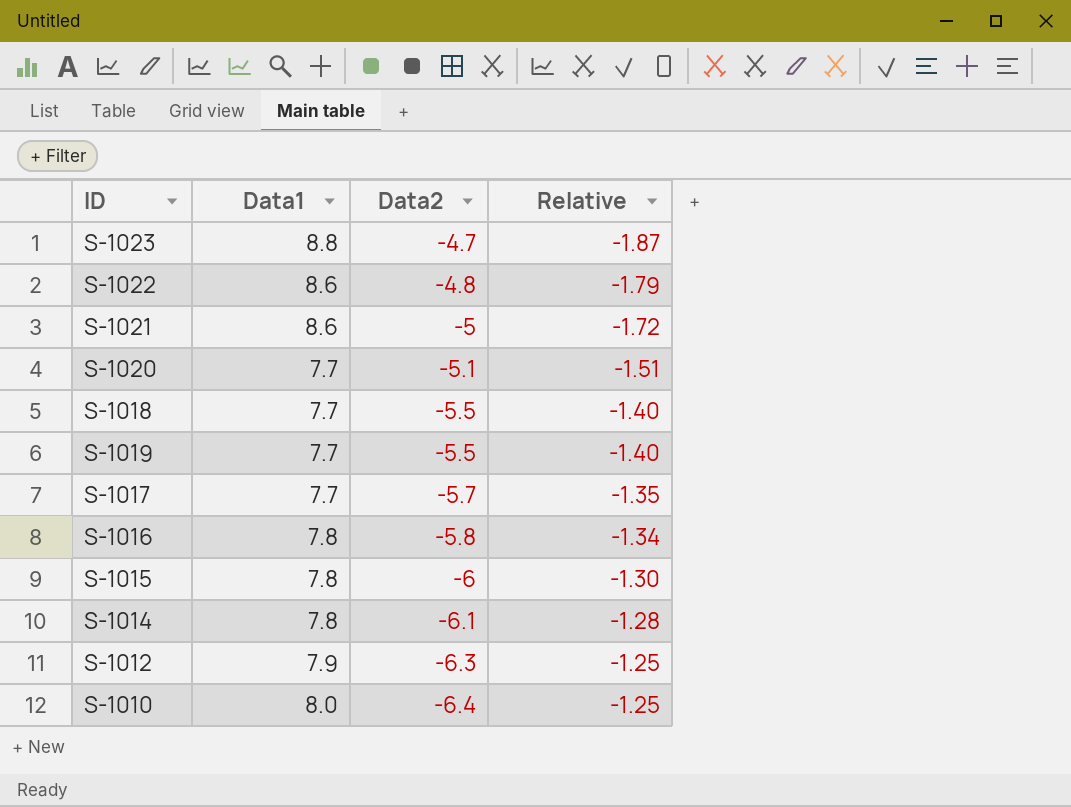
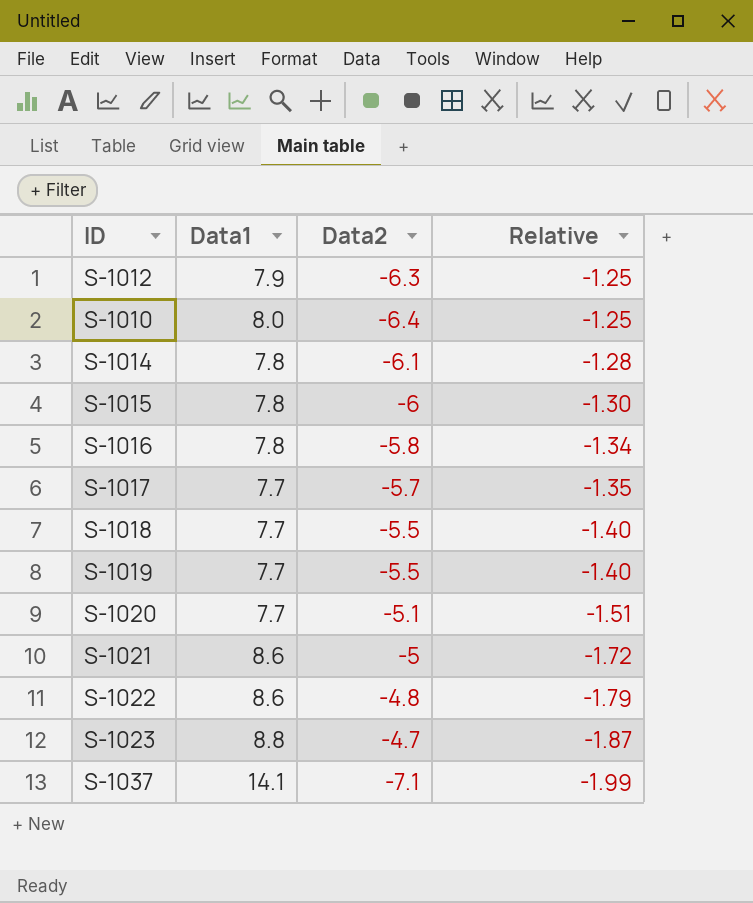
row order: Data2 descending -> Relative descending
row S-1037: none -> 14.1 | -7.1 | -1.99

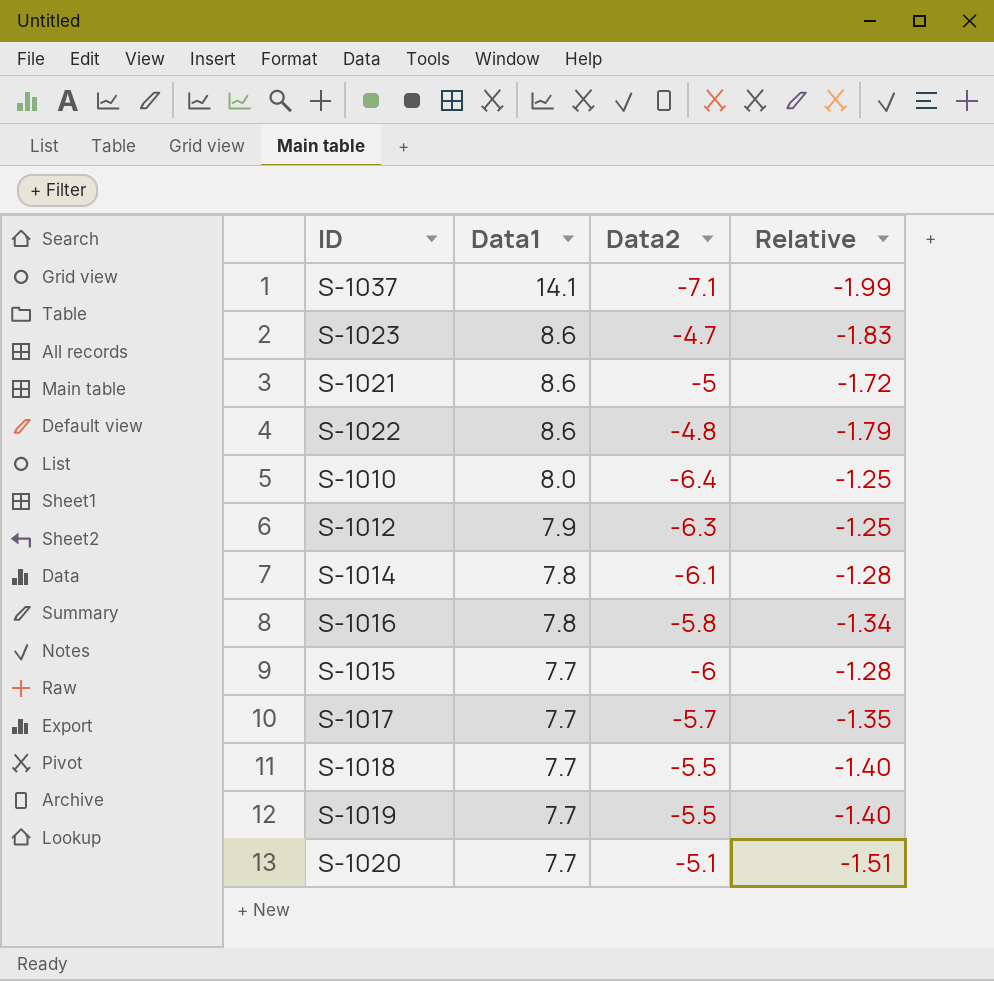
row order: Relative descending -> Data1 descending
S-1023 | Data1: 8.8 -> 8.6
S-1023 | Relative: -1.87 -> -1.83
S-1015 | Data1: 7.8 -> 7.7
S-1015 | Relative: -1.30 -> -1.28

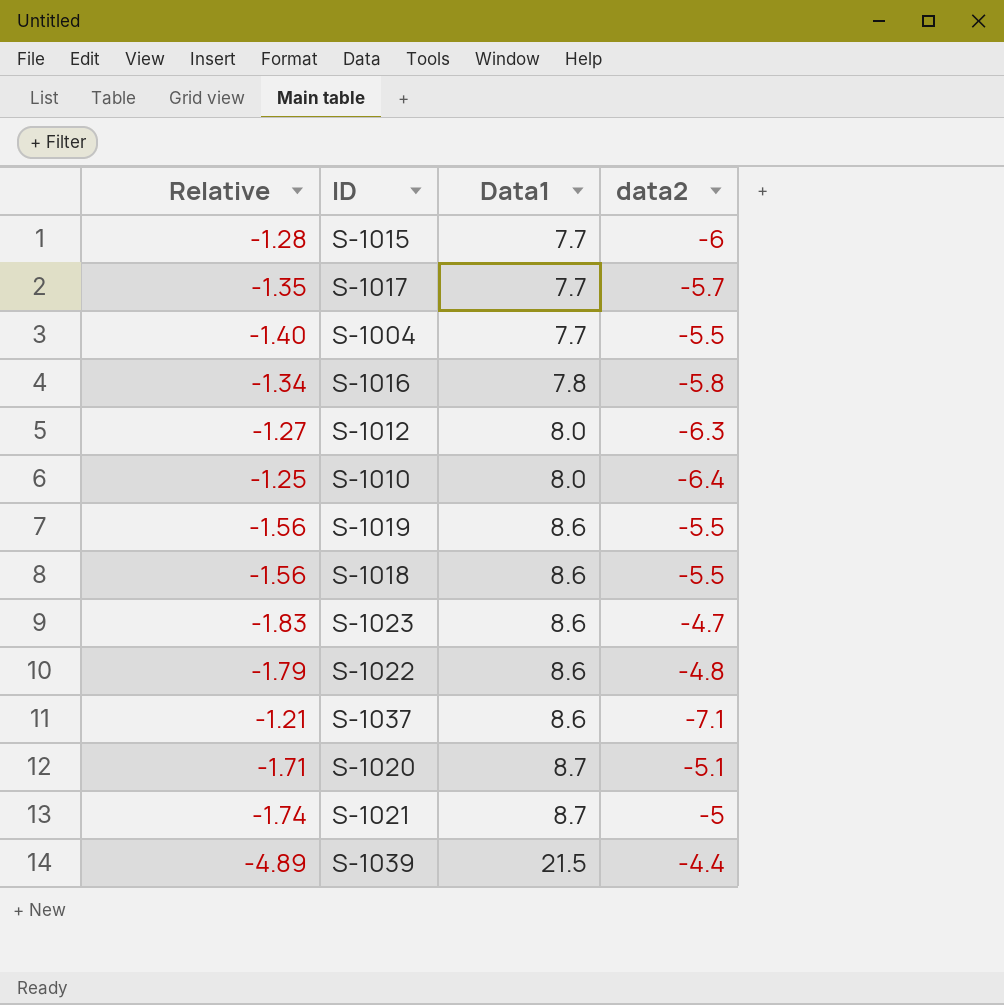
row order: Data1 descending -> Data1 ascending
column Relative | position: 4 -> 1
column name: Data2 -> data2
row S-1014: 7.8 | -6.1 | -1.28 -> none
row S-1004: none -> -1.40 | 7.7 | -5.5
S-1012 | Relative: -1.25 -> -1.27
S-1012 | Data1: 7.9 -> 8.0
S-1019 | Relative: -1.40 -> -1.56
S-1019 | Data1: 7.7 -> 8.6
S-1018 | Relative: -1.40 -> -1.56
S-1018 | Data1: 7.7 -> 8.6
S-1037 | Relative: -1.99 -> -1.21
S-1037 | Data1: 14.1 -> 8.6
S-1020 | Relative: -1.51 -> -1.71
S-1020 | Data1: 7.7 -> 8.7
S-1021 | Relative: -1.72 -> -1.74
S-1021 | Data1: 8.6 -> 8.7
row S-1039: none -> -4.89 | 21.5 | -4.4

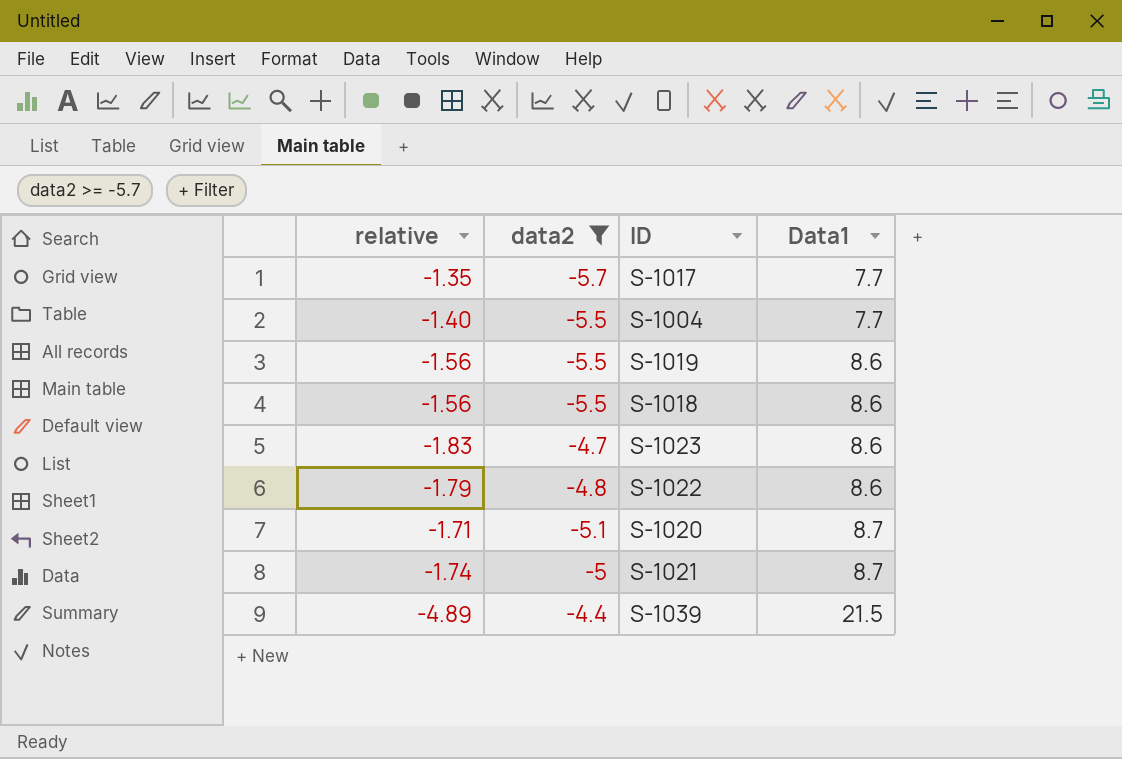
filter: none -> data2 >= -5.7
column name: Relative -> relative
column data2 | position: 4 -> 2

